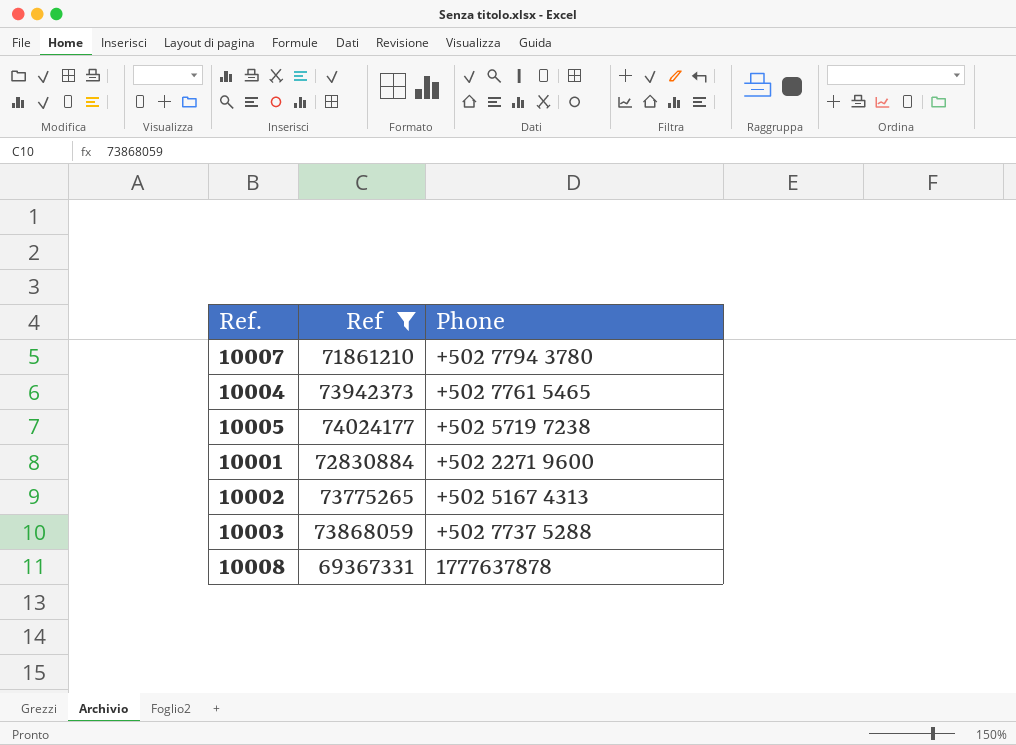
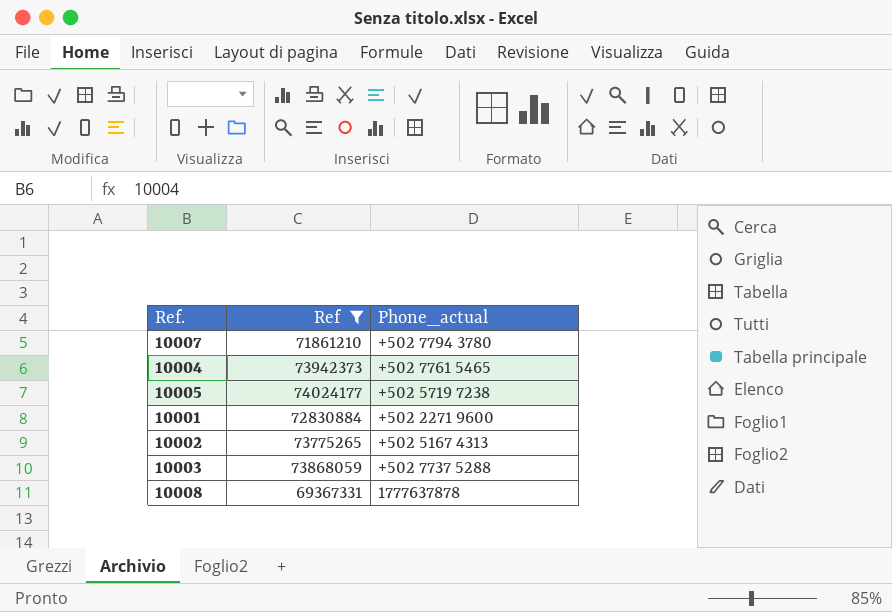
column name: Phone -> Phone_actual

